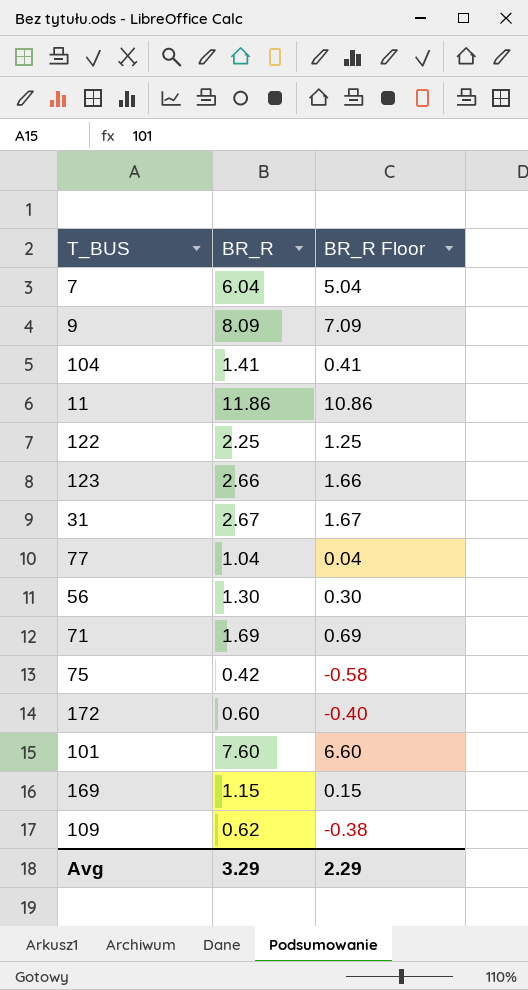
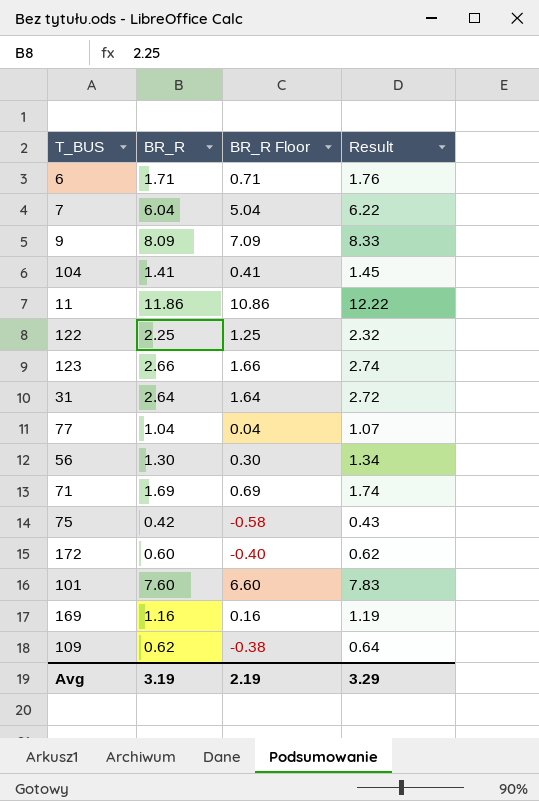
column Result | formula: none -> [BR_R] * 1.03
row 6: none -> 1.71 | 0.71 | 1.76
31 | BR_R: 2.67 -> 2.64
31 | BR_R Floor: 1.67 -> 1.64
169 | BR_R: 1.15 -> 1.16
169 | BR_R Floor: 0.15 -> 0.16
Avg | BR_R: 3.29 -> 3.19
Avg | BR_R Floor: 2.29 -> 2.19

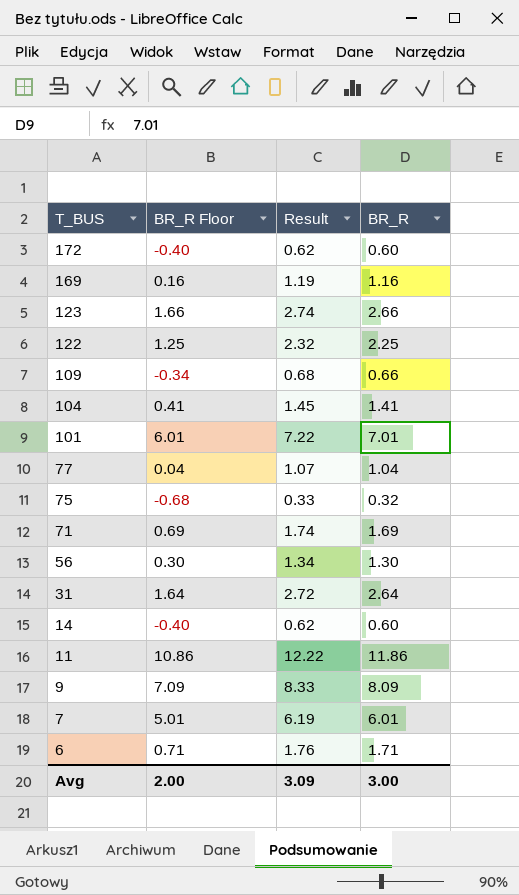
row order: none -> T_BUS descending
column BR_R | position: 2 -> 4
109 | BR_R Floor: -0.38 -> -0.34
109 | Result: 0.64 -> 0.68
109 | BR_R: 0.62 -> 0.66
101 | BR_R Floor: 6.60 -> 6.01
101 | Result: 7.83 -> 7.22
101 | BR_R: 7.60 -> 7.01
75 | BR_R Floor: -0.58 -> -0.68
75 | Result: 0.43 -> 0.33
75 | BR_R: 0.42 -> 0.32
row 14: none -> -0.40 | 0.62 | 0.60
7 | BR_R Floor: 5.04 -> 5.01
7 | Result: 6.22 -> 6.19
7 | BR_R: 6.04 -> 6.01
Avg | BR_R Floor: 2.19 -> 2.00
Avg | Result: 3.29 -> 3.09
Avg | BR_R: 3.19 -> 3.00

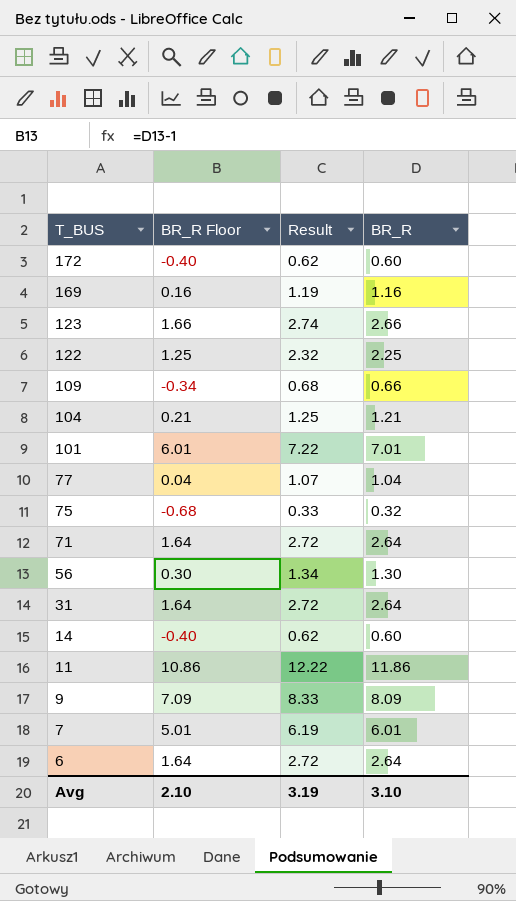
104 | BR_R Floor: 0.41 -> 0.21
104 | Result: 1.45 -> 1.25
104 | BR_R: 1.41 -> 1.21
71 | BR_R Floor: 0.69 -> 1.64
71 | Result: 1.74 -> 2.72
71 | BR_R: 1.69 -> 2.64
6 | BR_R Floor: 0.71 -> 1.64
6 | Result: 1.76 -> 2.72
6 | BR_R: 1.71 -> 2.64
Avg | BR_R Floor: 2.00 -> 2.10
Avg | Result: 3.09 -> 3.19
Avg | BR_R: 3.00 -> 3.10

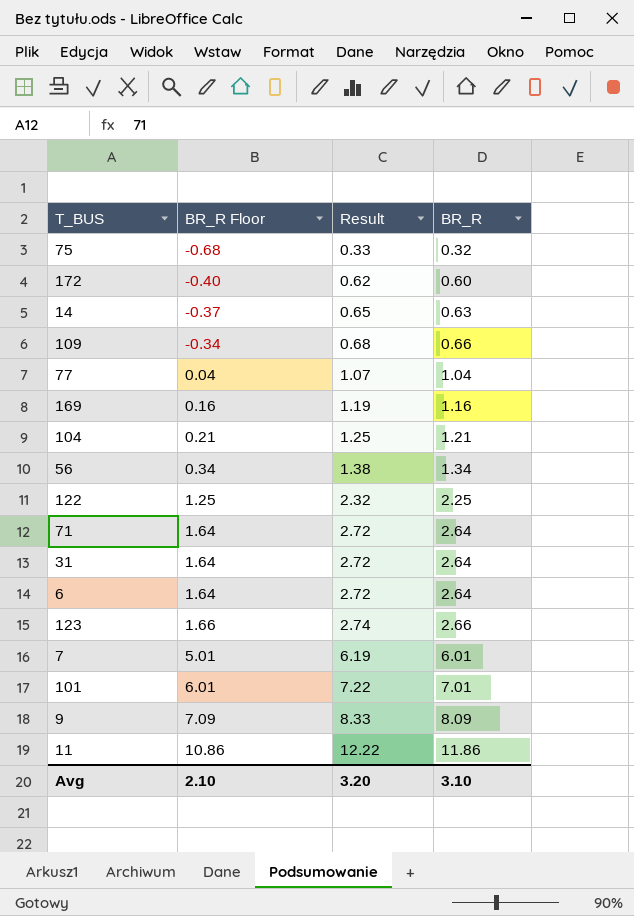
row order: T_BUS descending -> BR_R Floor ascending
14 | BR_R Floor: -0.40 -> -0.37
14 | Result: 0.62 -> 0.65
14 | BR_R: 0.60 -> 0.63
56 | BR_R Floor: 0.30 -> 0.34
56 | Result: 1.34 -> 1.38
56 | BR_R: 1.30 -> 1.34
Avg | Result: 3.19 -> 3.20

